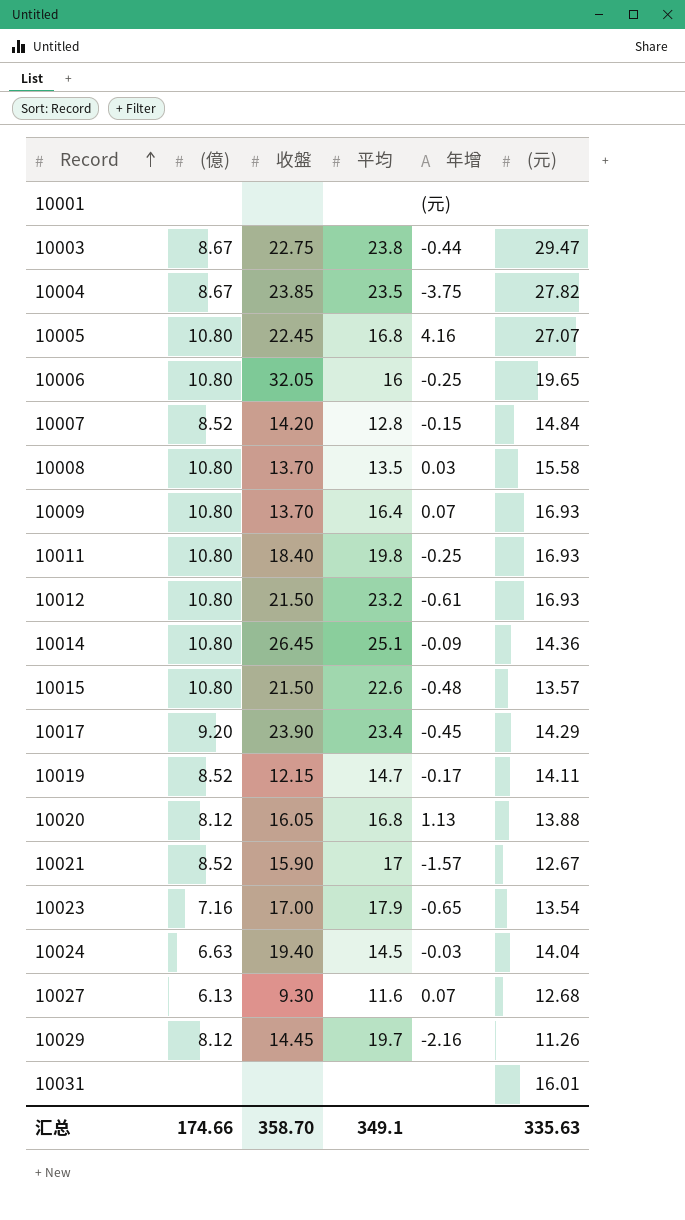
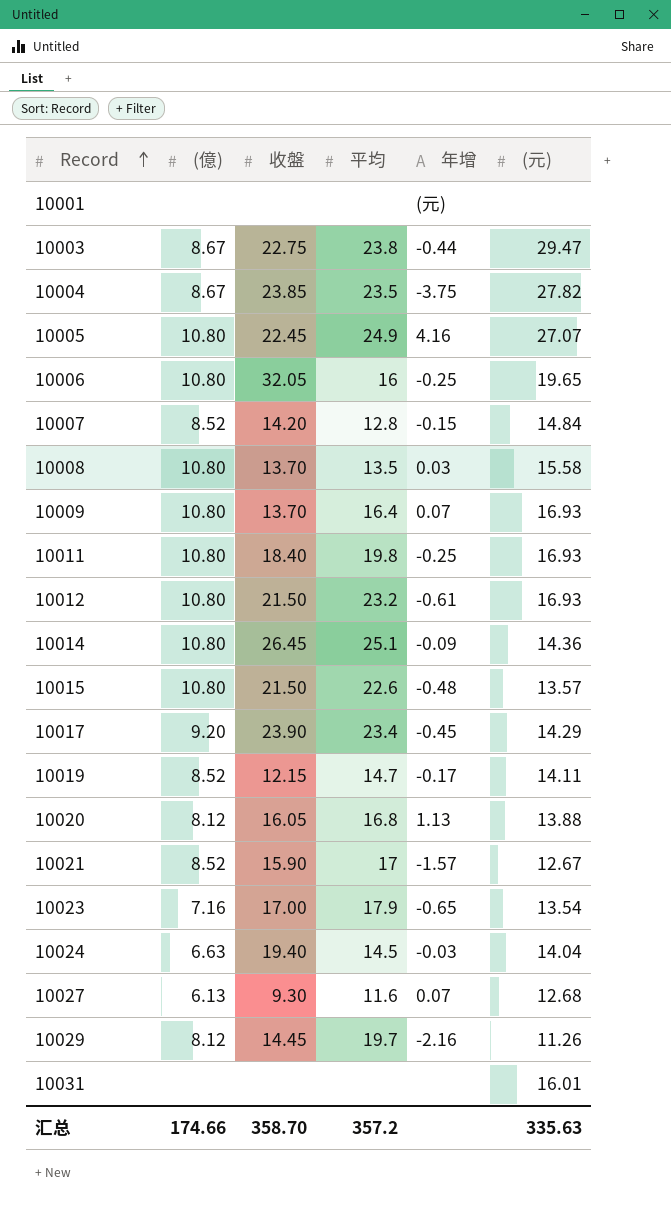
10005 | 平均: 16.8 -> 24.9
汇总 | 平均: 349.1 -> 357.2

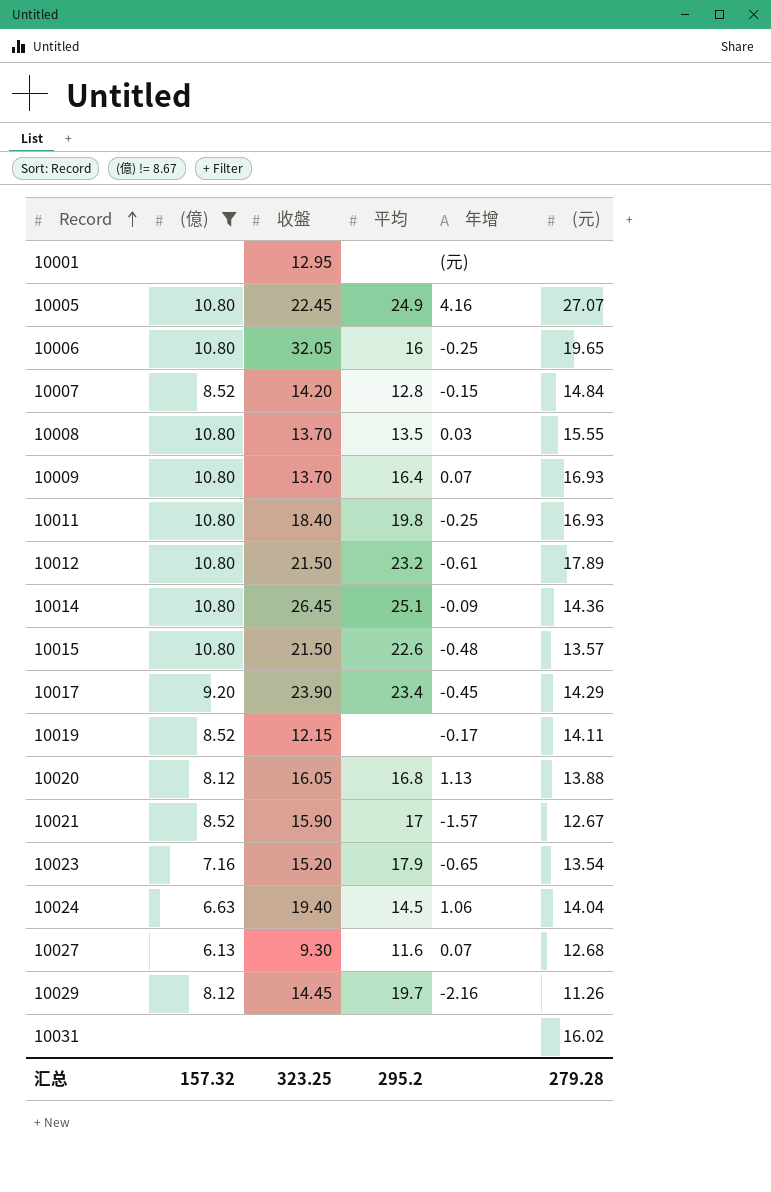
filter: none -> (億) != 8.67
10001 | 收盤: none -> 12.95
10008 | (元): 15.58 -> 15.55
10012 | (元): 16.93 -> 17.89
10019 | 平均: 14.7 -> none
10023 | 收盤: 17.00 -> 15.20
10024 | 年增: -0.03 -> 1.06
10031 | (元): 16.01 -> 16.02
汇总 | (億): 174.66 -> 157.32
汇总 | 收盤: 358.70 -> 323.25
汇总 | 平均: 357.2 -> 295.2
汇总 | (元): 335.63 -> 279.28

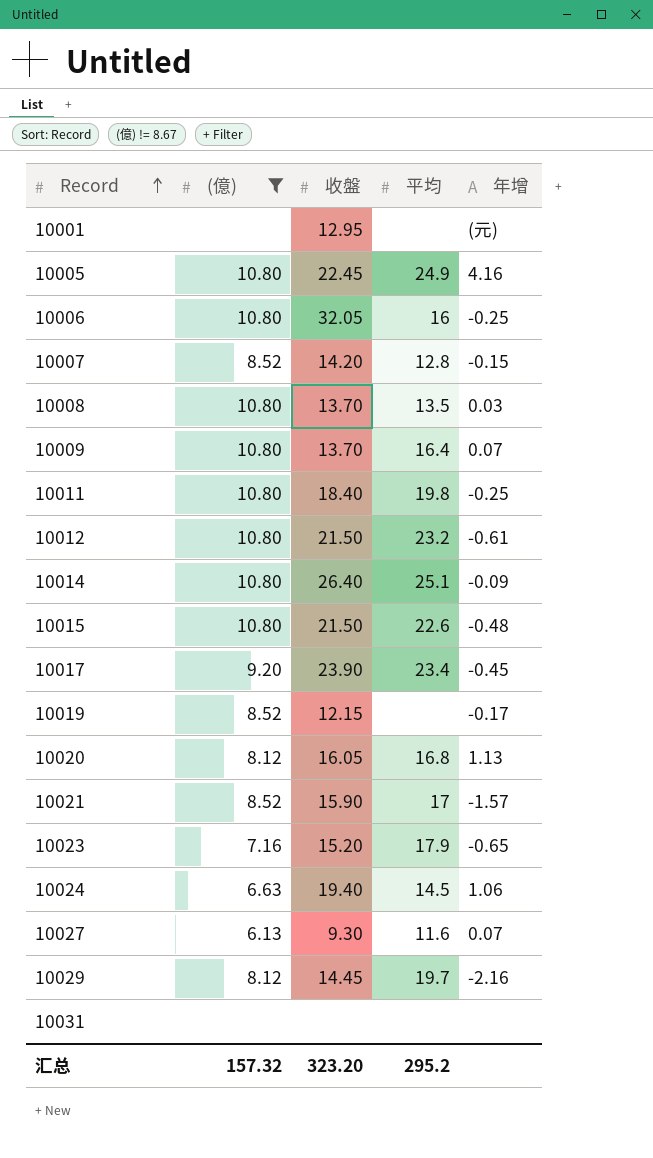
column (元) | position: 6 -> none
10014 | 收盤: 26.45 -> 26.40
汇总 | 收盤: 323.25 -> 323.20

